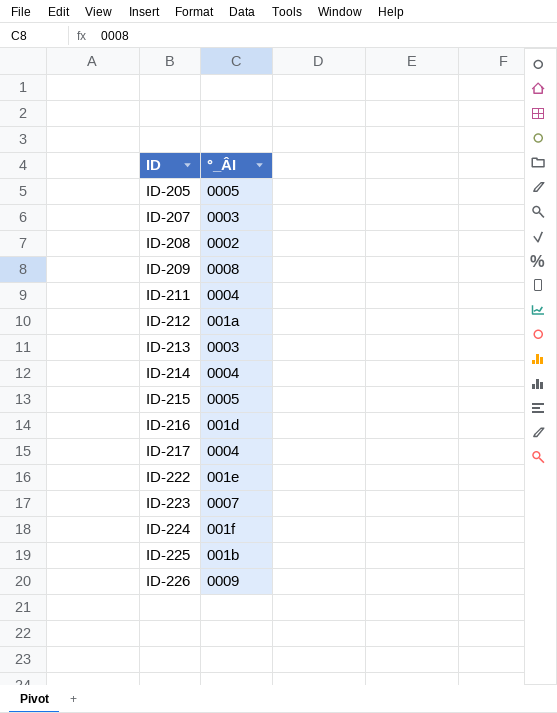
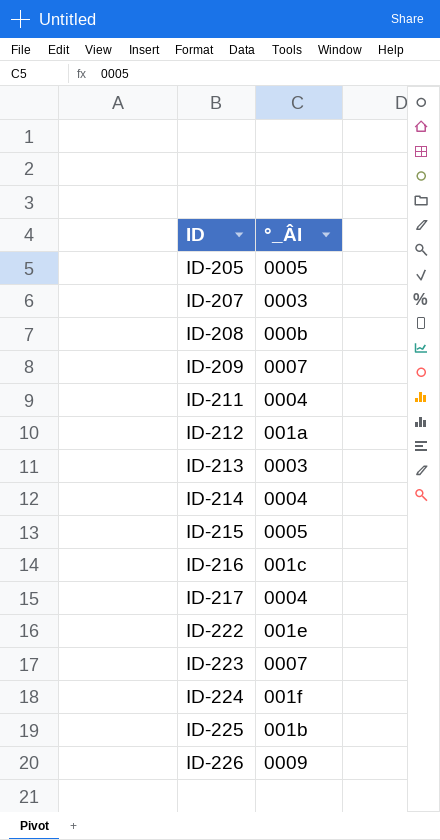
ID-208 | °_ÂI: 0002 -> 000b
ID-209 | °_ÂI: 0008 -> 0007
ID-216 | °_ÂI: 001d -> 001c

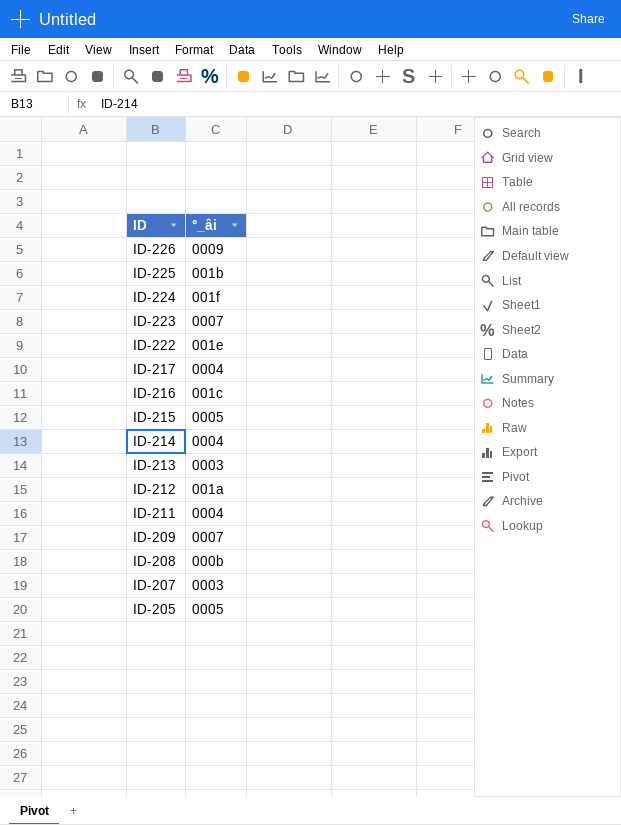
row order: ID ascending -> ID descending
column name: °_ÂI -> °_âi

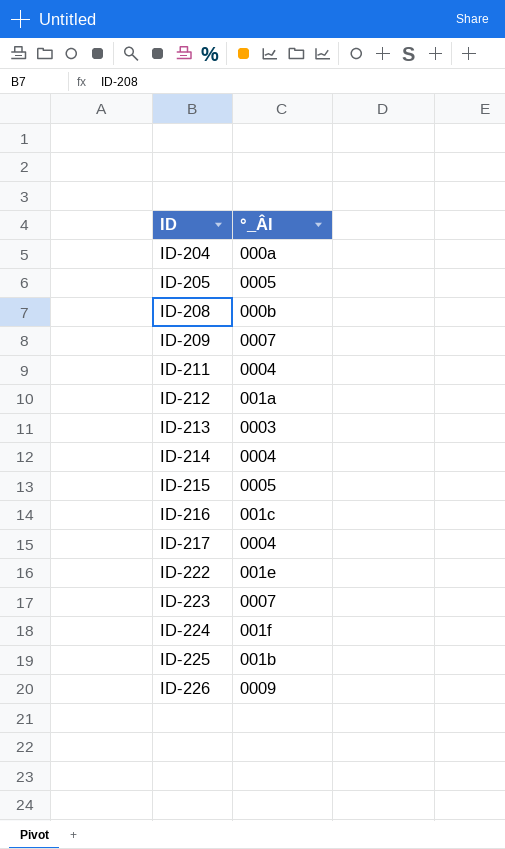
row order: ID descending -> ID ascending
column name: °_âi -> °_ÂI
row ID-207: 0003 -> none
row ID-204: none -> 000a

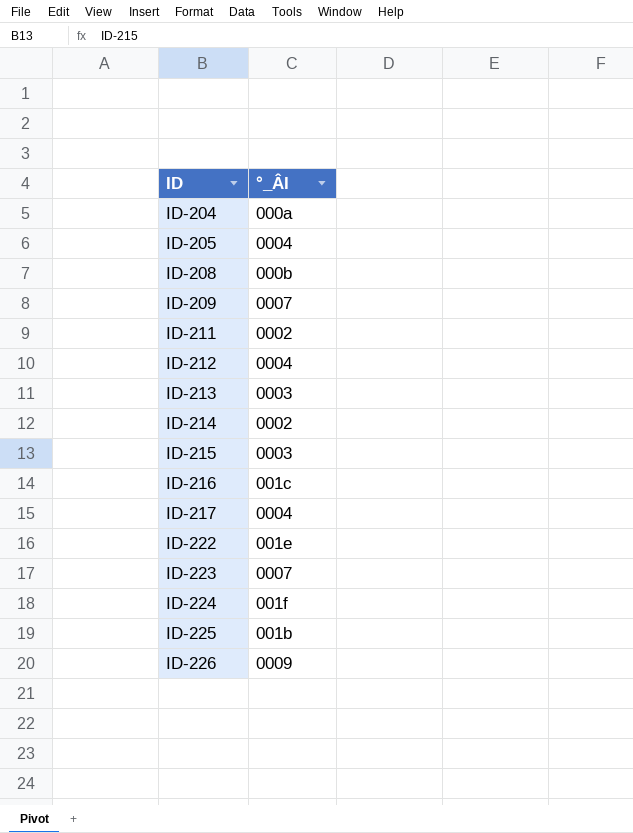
ID-205 | °_ÂI: 0005 -> 0004
ID-211 | °_ÂI: 0004 -> 0002
ID-212 | °_ÂI: 001a -> 0004
ID-214 | °_ÂI: 0004 -> 0002
ID-215 | °_ÂI: 0005 -> 0003

